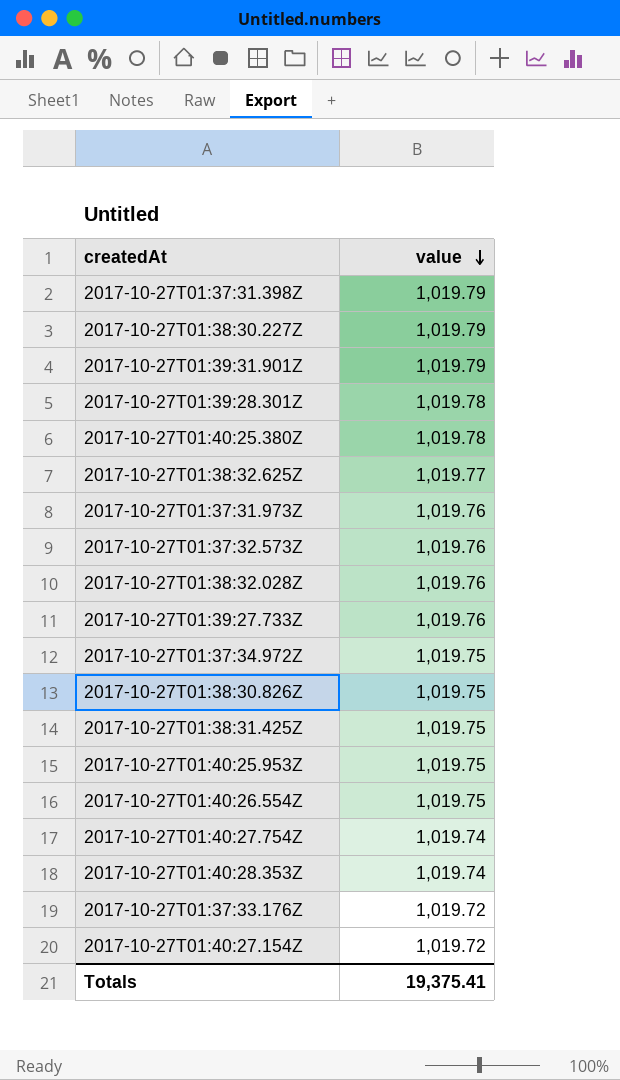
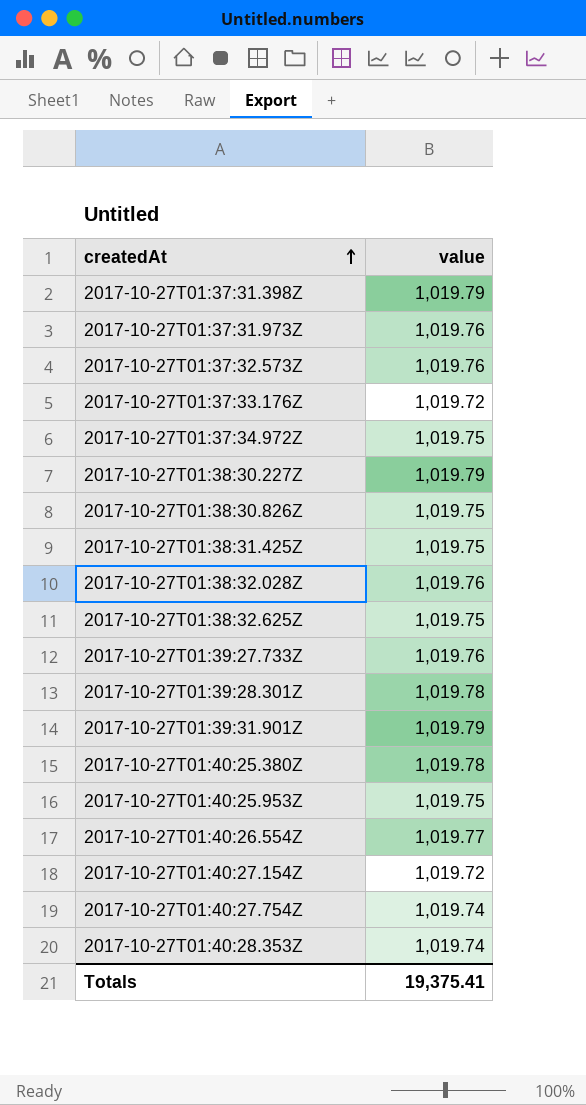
row order: value descending -> createdAt ascending
2017-10-27T01:38:32.625Z | value: 1,019.77 -> 1,019.75
2017-10-27T01:40:26.554Z | value: 1,019.75 -> 1,019.77

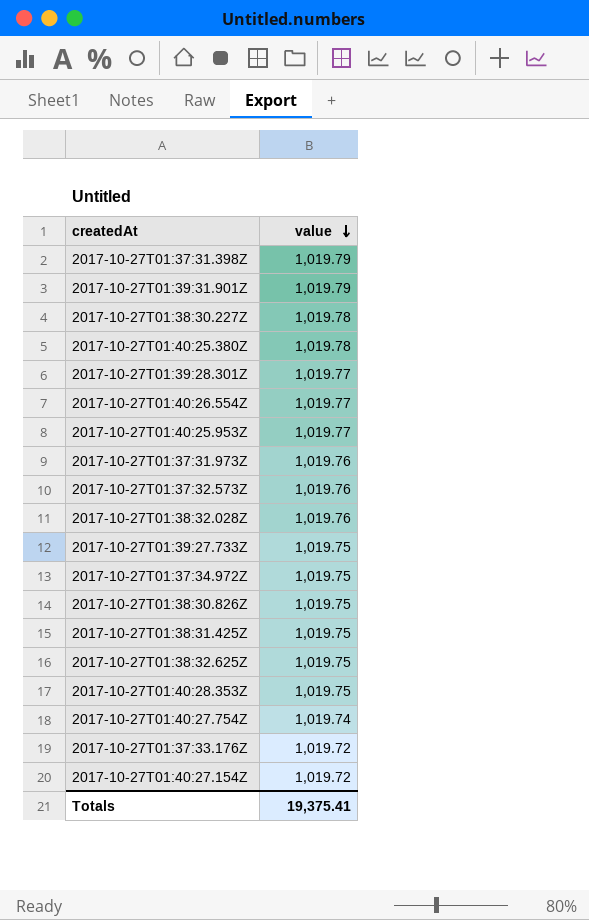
row order: createdAt ascending -> value descending
2017-10-27T01:38:30.227Z | value: 1,019.79 -> 1,019.78
2017-10-27T01:39:28.301Z | value: 1,019.78 -> 1,019.77
2017-10-27T01:40:25.953Z | value: 1,019.75 -> 1,019.77
2017-10-27T01:39:27.733Z | value: 1,019.76 -> 1,019.75
2017-10-27T01:40:28.353Z | value: 1,019.74 -> 1,019.75

